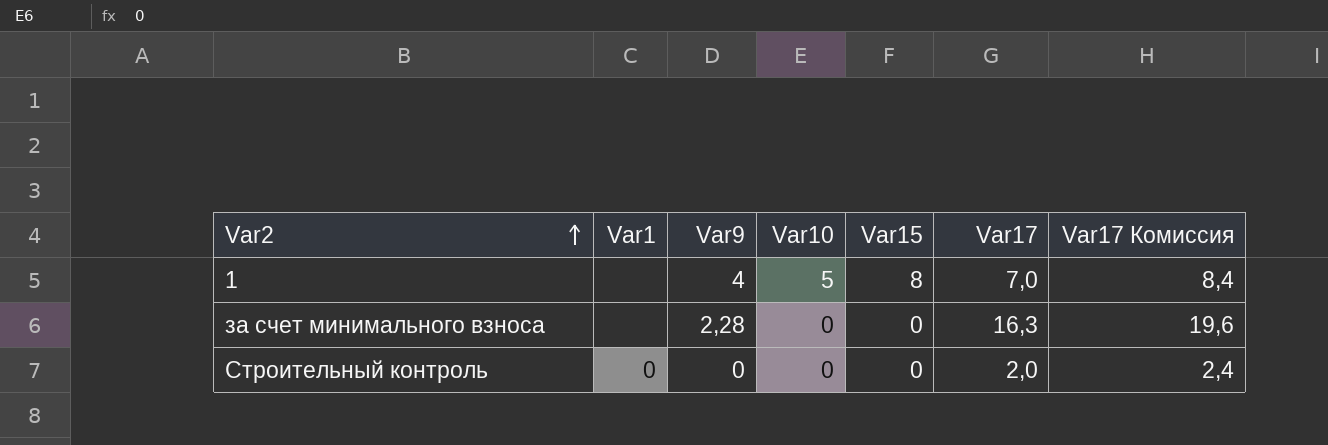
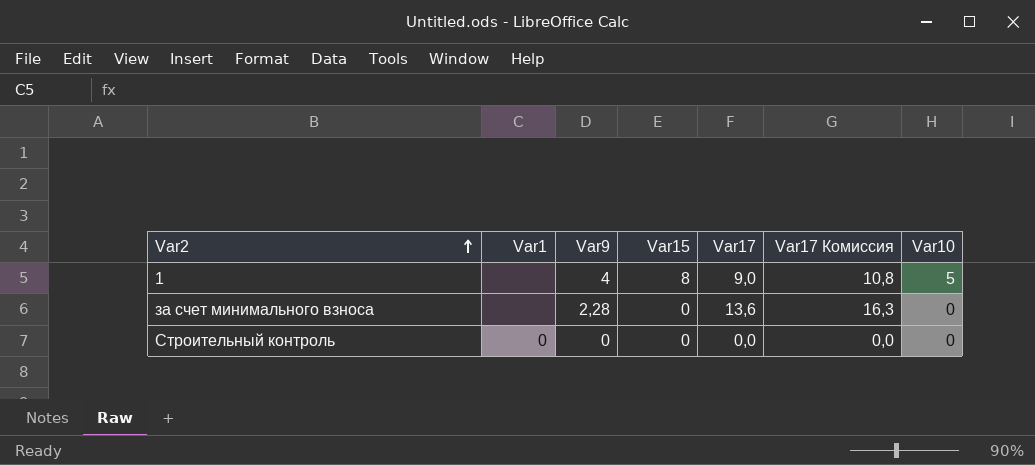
column Var10 | position: 4 -> 7
1 | Var17: 7,0 -> 9,0
1 | Var17 Комиссия: 8,4 -> 10,8
за счет минимального взноса | Var17: 16,3 -> 13,6
за счет минимального взноса | Var17 Комиссия: 19,6 -> 16,3
Строительный контроль | Var17: 2,0 -> 0,0
Строительный контроль | Var17 Комиссия: 2,4 -> 0,0

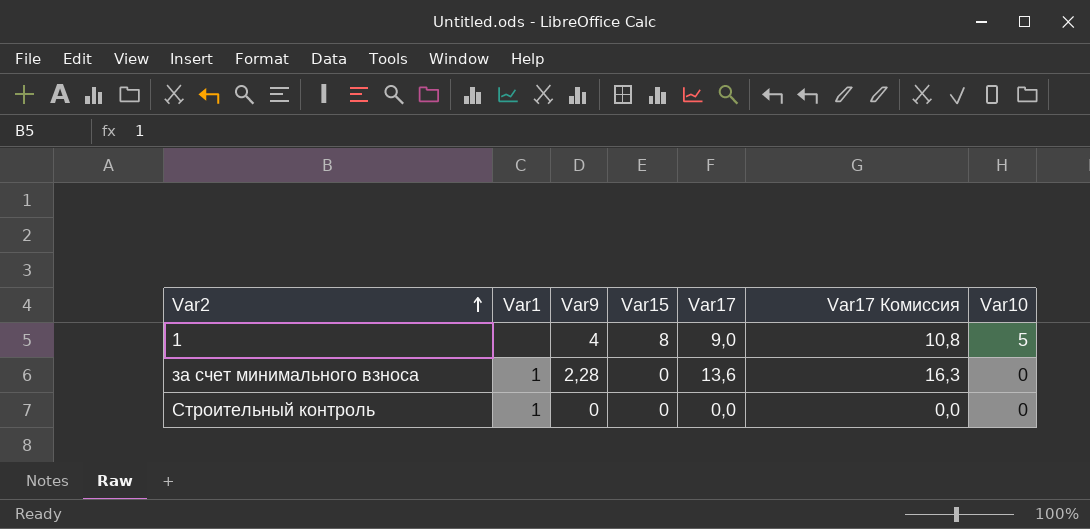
за счет минимального взноса | Var1: none -> 1
Строительный контроль | Var1: 0 -> 1

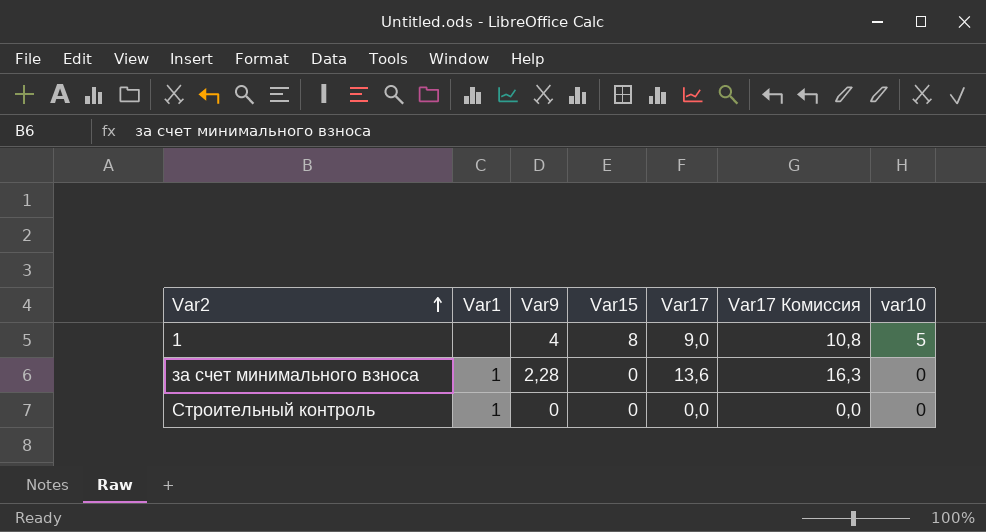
column name: Var10 -> var10

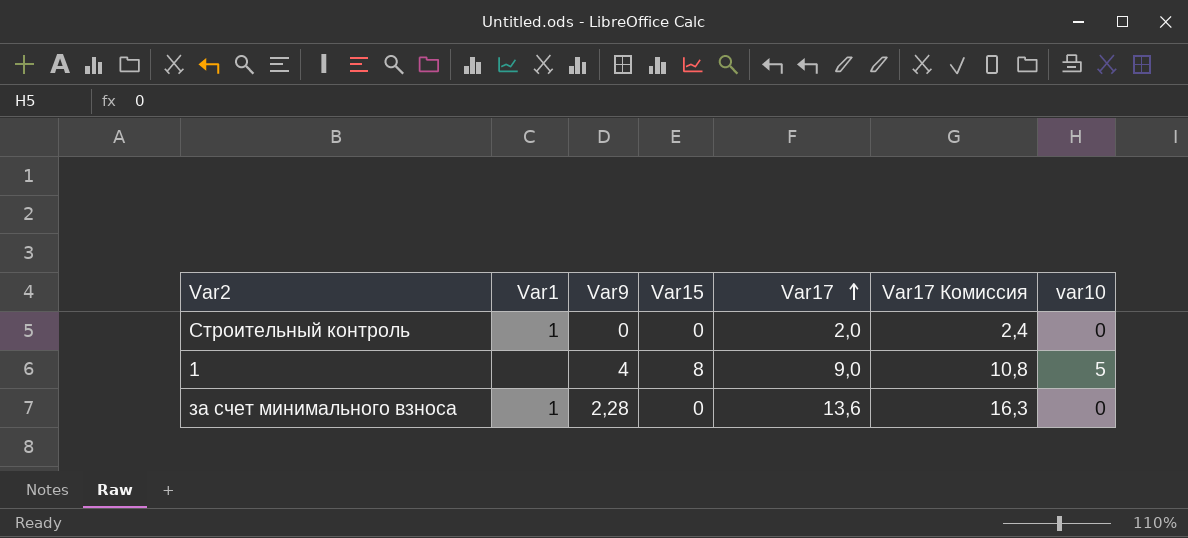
row order: Var2 ascending -> Var17 ascending
Строительный контроль | Var17: 0,0 -> 2,0
Строительный контроль | Var17 Комиссия: 0,0 -> 2,4

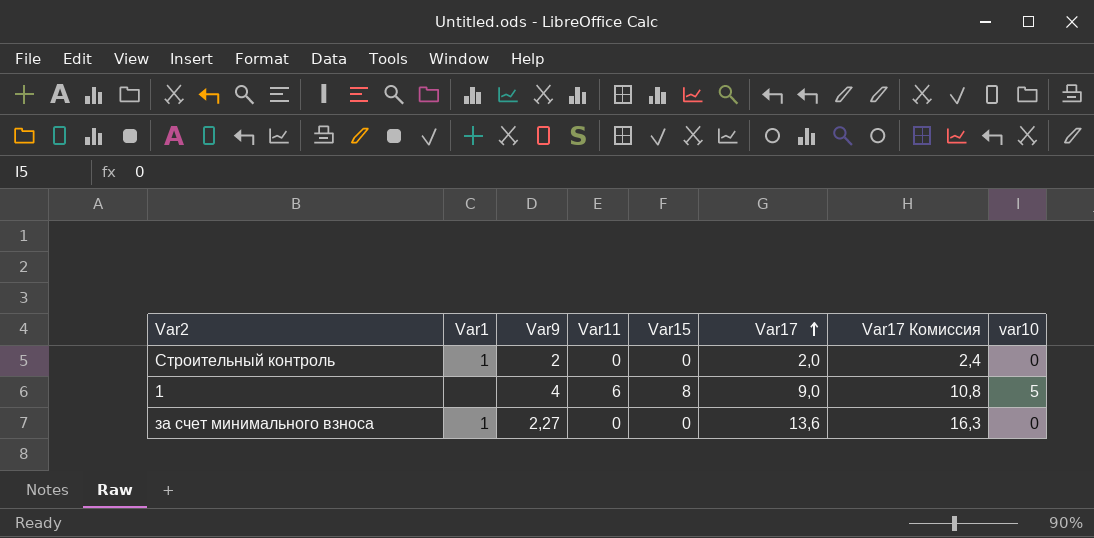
column Var11 | position: none -> 4
Строительный контроль | Var9: 0 -> 2
за счет минимального взноса | Var9: 2,28 -> 2,27

